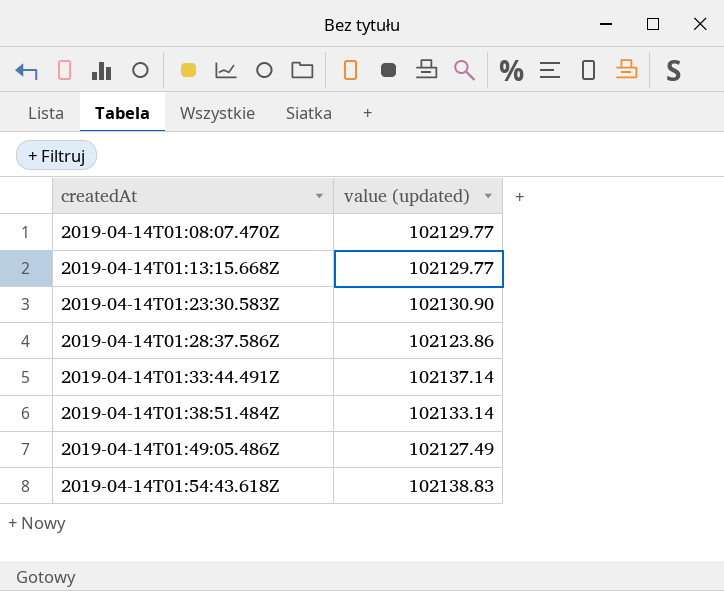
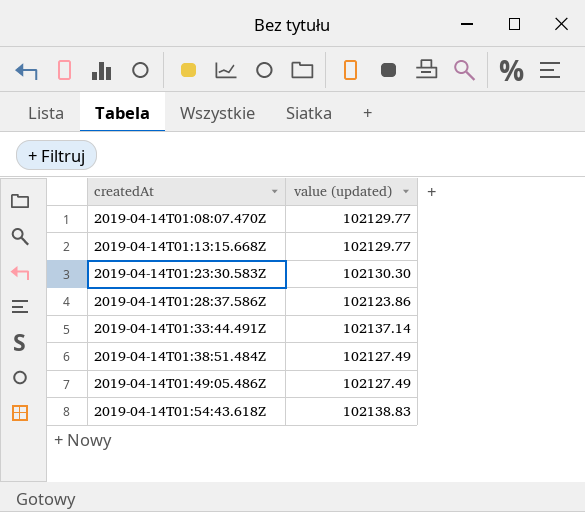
2019-04-14T01:23:30.583Z | value (updated): 102130.90 -> 102130.30
2019-04-14T01:38:51.484Z | value (updated): 102133.14 -> 102127.49

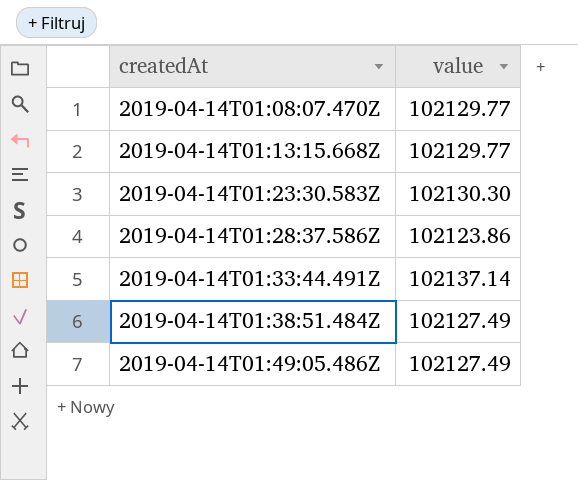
column name: value (updated) -> value
row 2019-04-14T01:54:43.618Z: 102138.83 -> none

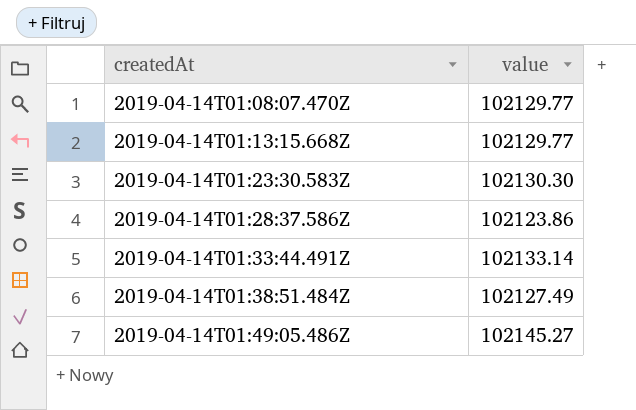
2019-04-14T01:33:44.491Z | value: 102137.14 -> 102133.14
2019-04-14T01:49:05.486Z | value: 102127.49 -> 102145.27

